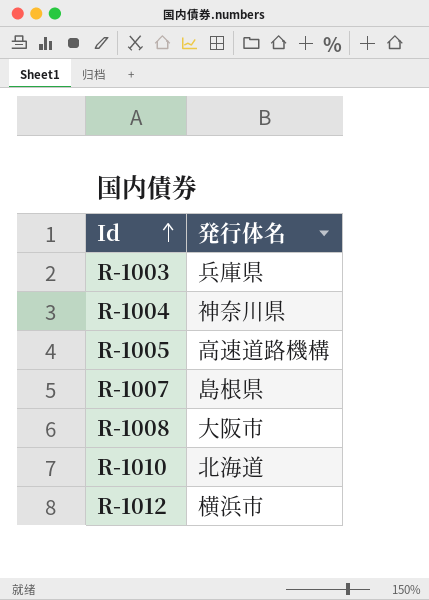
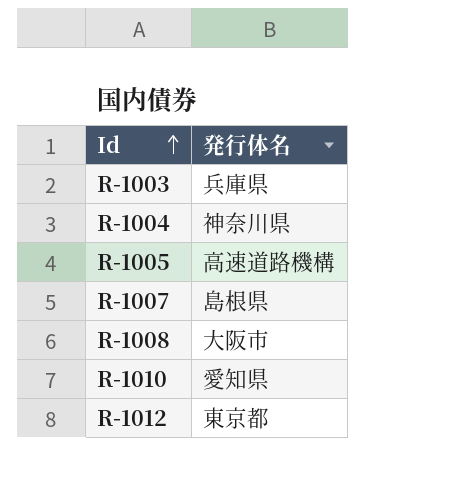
R-1010 | 発行体名: 北海道 -> 愛知県
R-1012 | 発行体名: 横浜市 -> 東京都

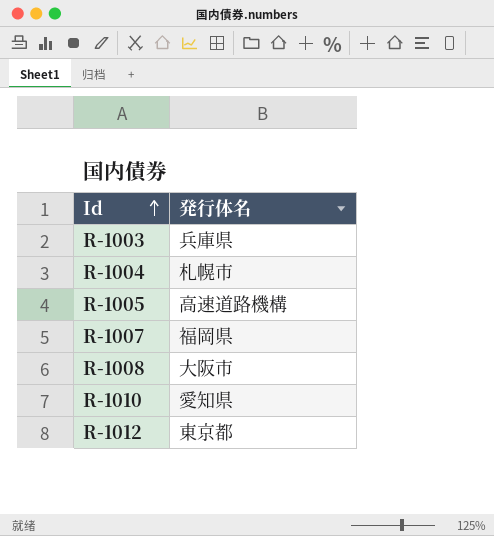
R-1004 | 発行体名: 神奈川県 -> 札幌市
R-1007 | 発行体名: 島根県 -> 福岡県

